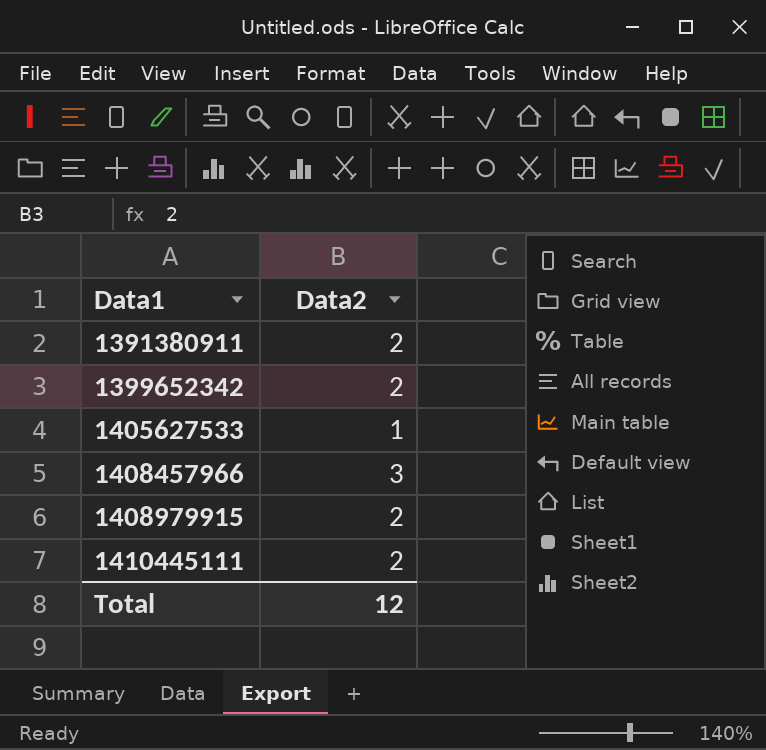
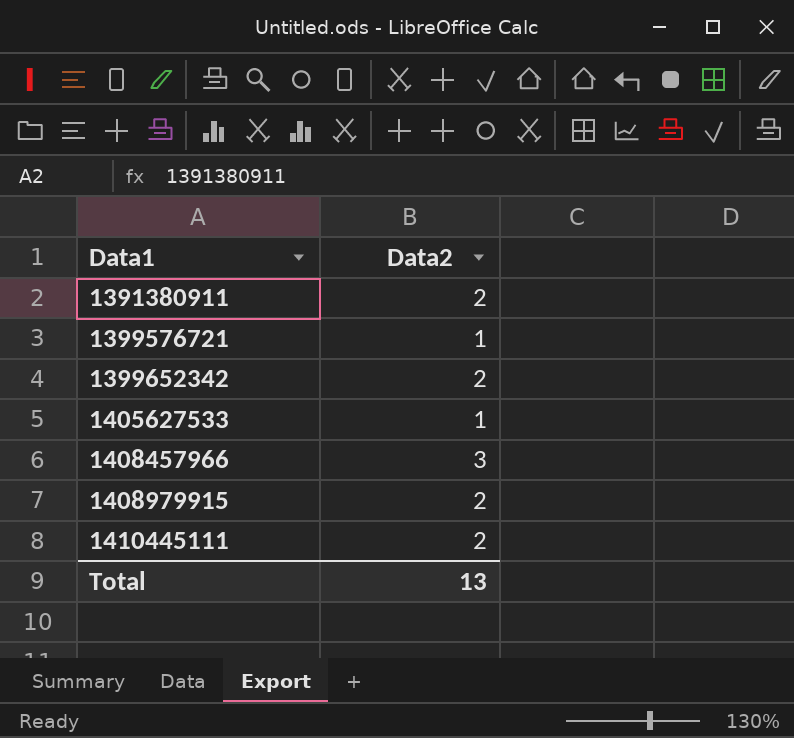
row 1399576721: none -> 1
Total | Data2: 12 -> 13

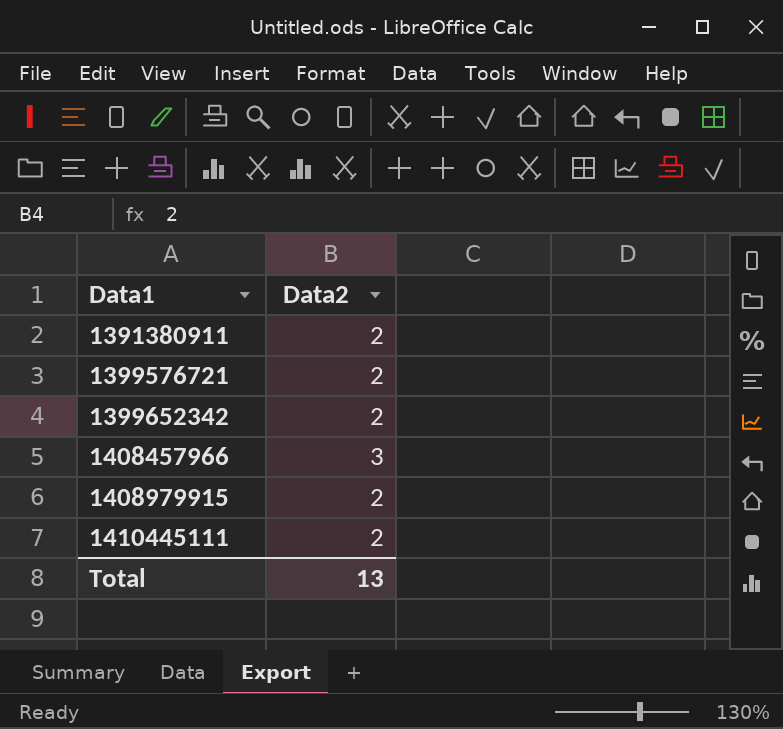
row 1405627533: 1 -> none
1399576721 | Data2: 1 -> 2

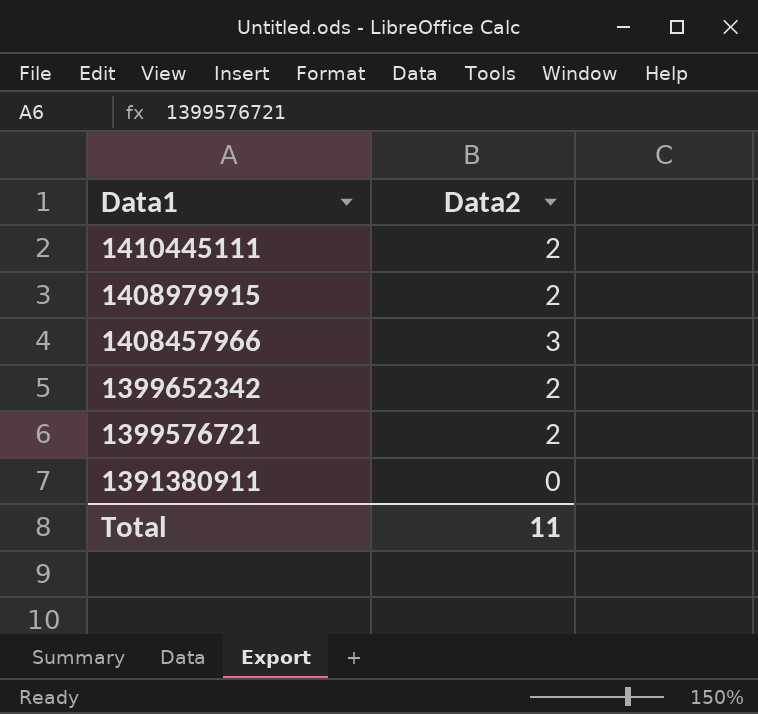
row order: Data1 ascending -> Data1 descending
1391380911 | Data2: 2 -> 0
Total | Data2: 13 -> 11

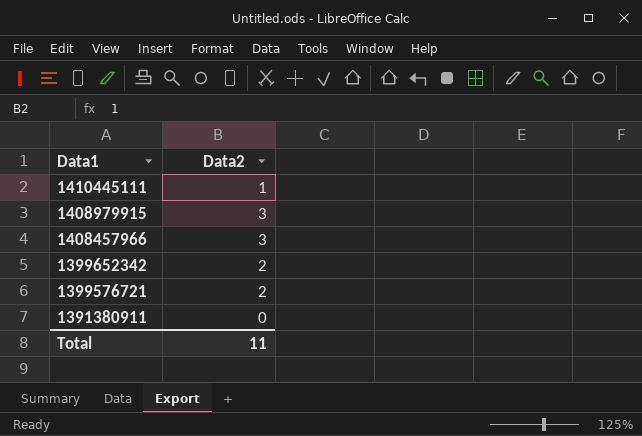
1410445111 | Data2: 2 -> 1
1408979915 | Data2: 2 -> 3

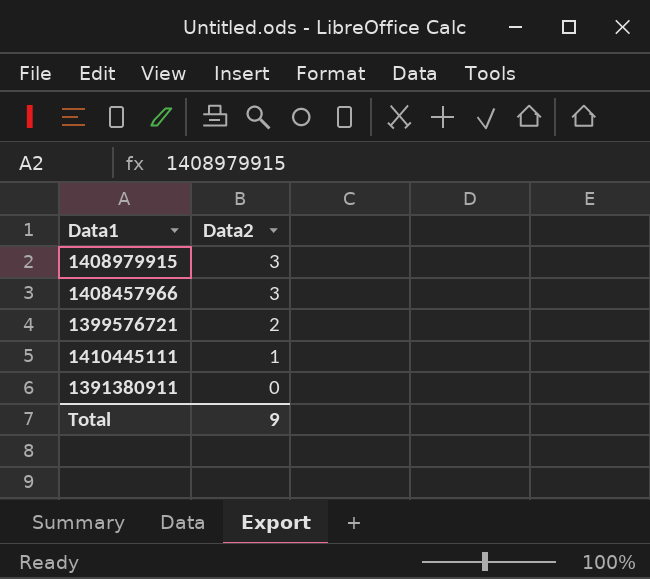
row order: Data1 descending -> Data2 descending
row 1399652342: 2 -> none
Total | Data2: 11 -> 9

